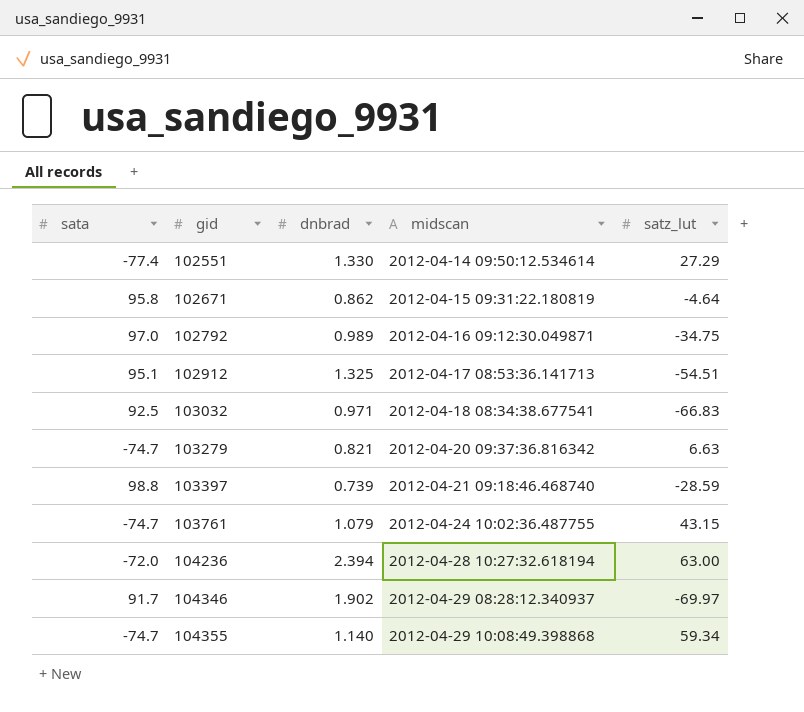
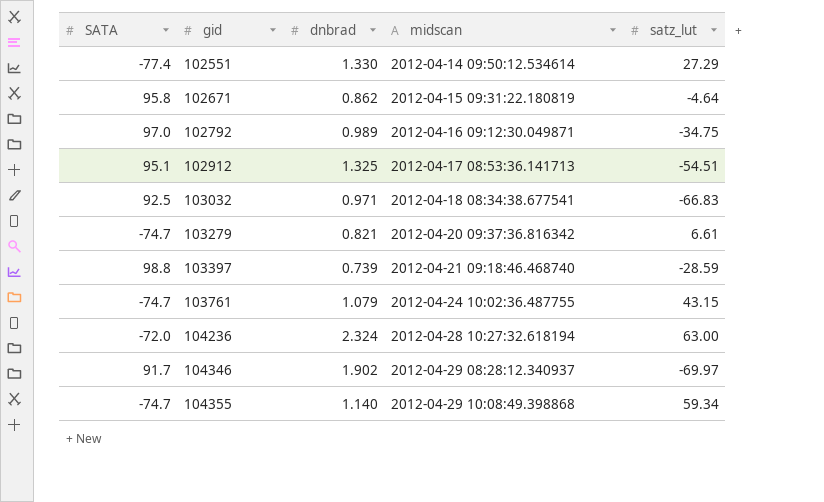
column name: sata -> SATA
103279 | satz_lut: 6.63 -> 6.61
104236 | dnbrad: 2.394 -> 2.324

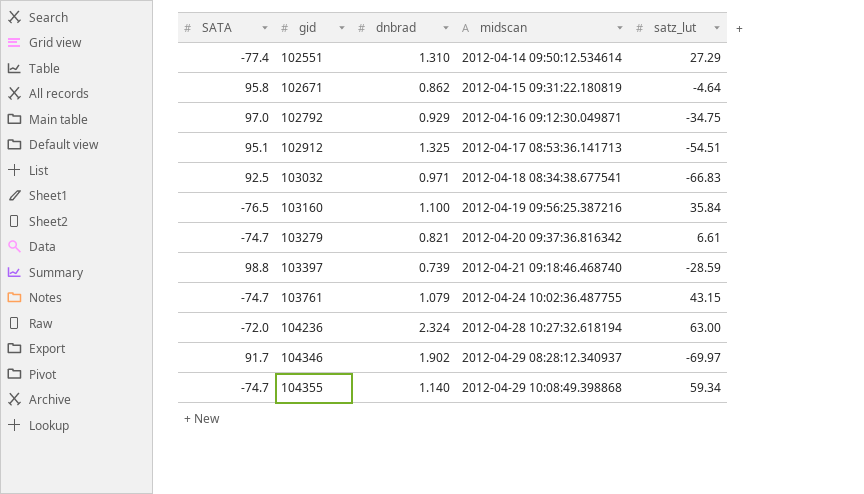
102551 | dnbrad: 1.330 -> 1.310
102792 | dnbrad: 0.989 -> 0.929
row 103160: none -> -76.5 | 1.100 | 2012-04-19 09:56:25.387216 | 35.84

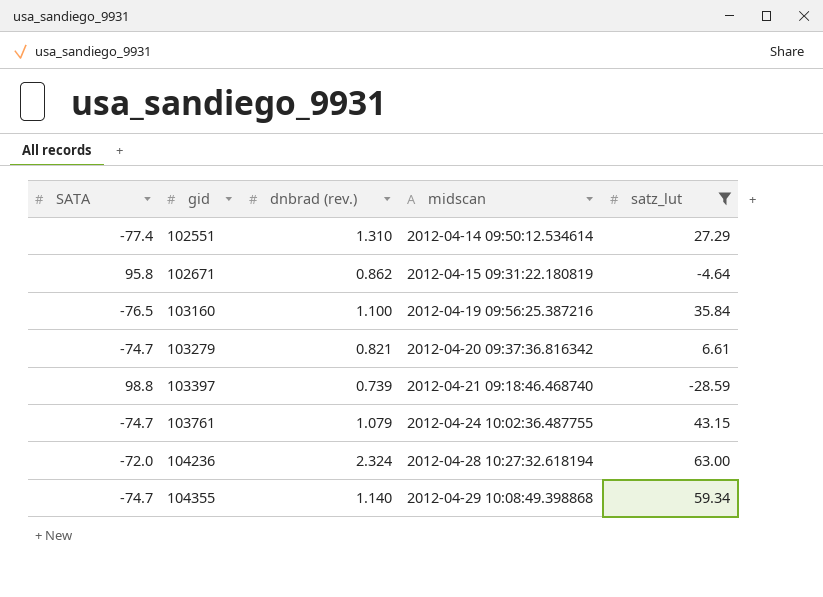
filter: none -> satz_lut >= -28.59
column name: dnbrad -> dnbrad (rev.)

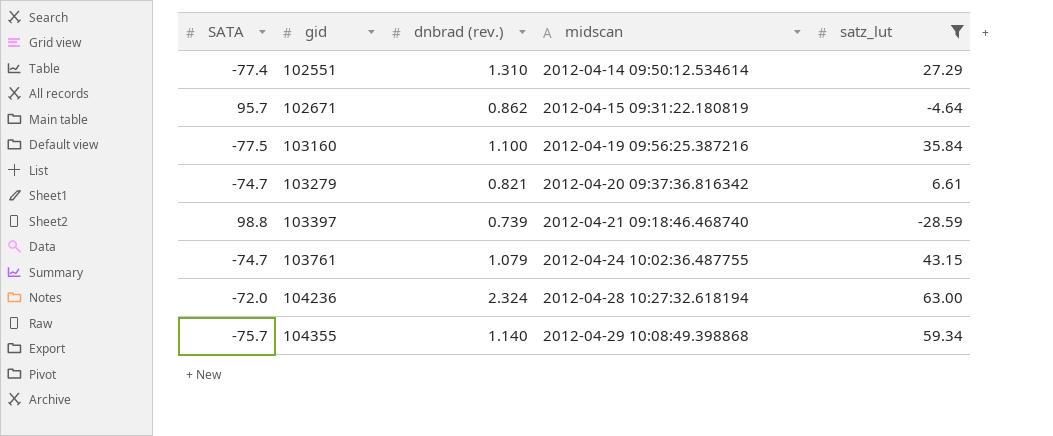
102671 | SATA: 95.8 -> 95.7
103160 | SATA: -76.5 -> -77.5
104355 | SATA: -74.7 -> -75.7

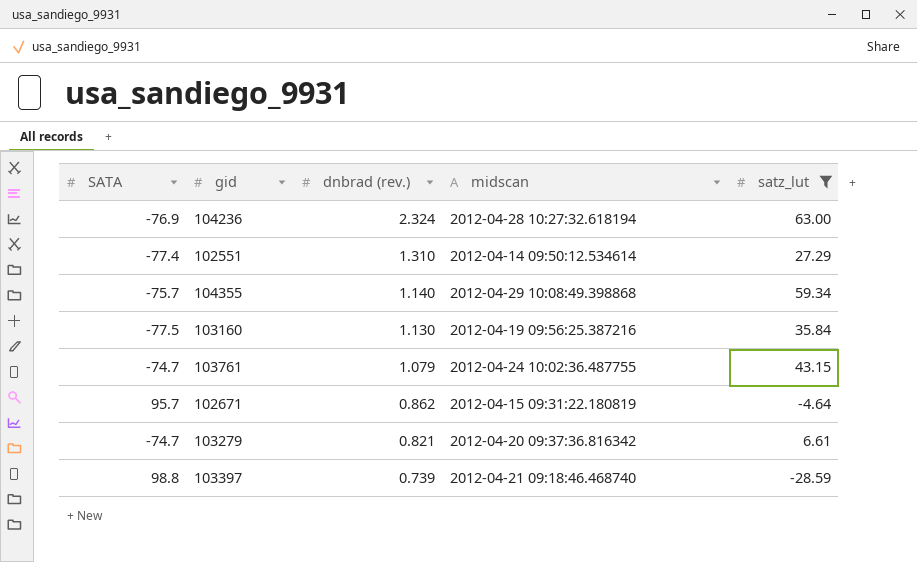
row order: gid ascending -> dnbrad (rev.) descending
104236 | SATA: -72.0 -> -76.9
103160 | dnbrad (rev.): 1.100 -> 1.130

